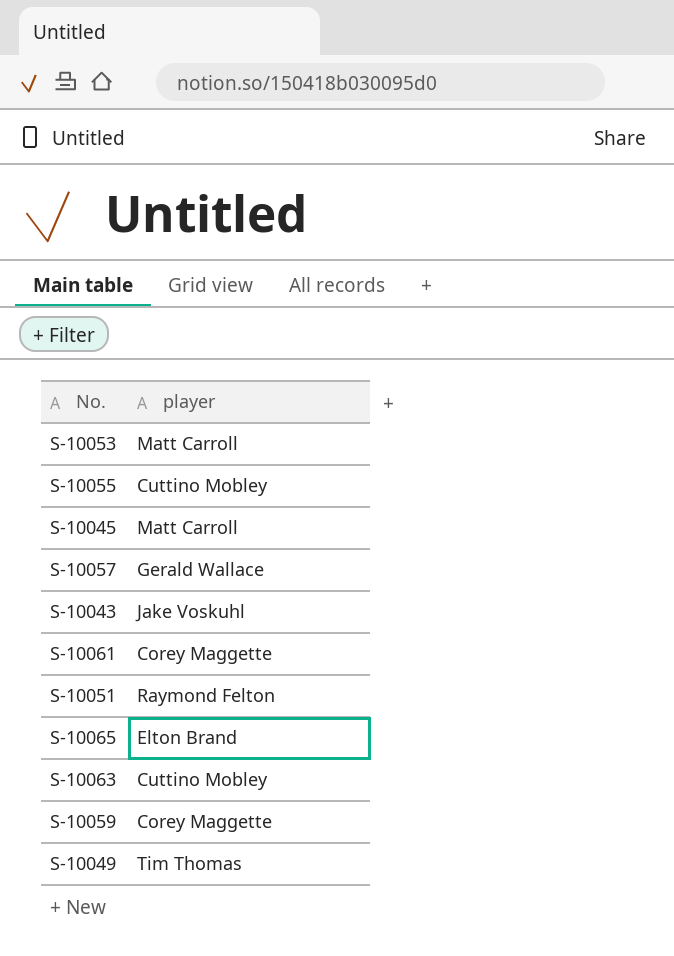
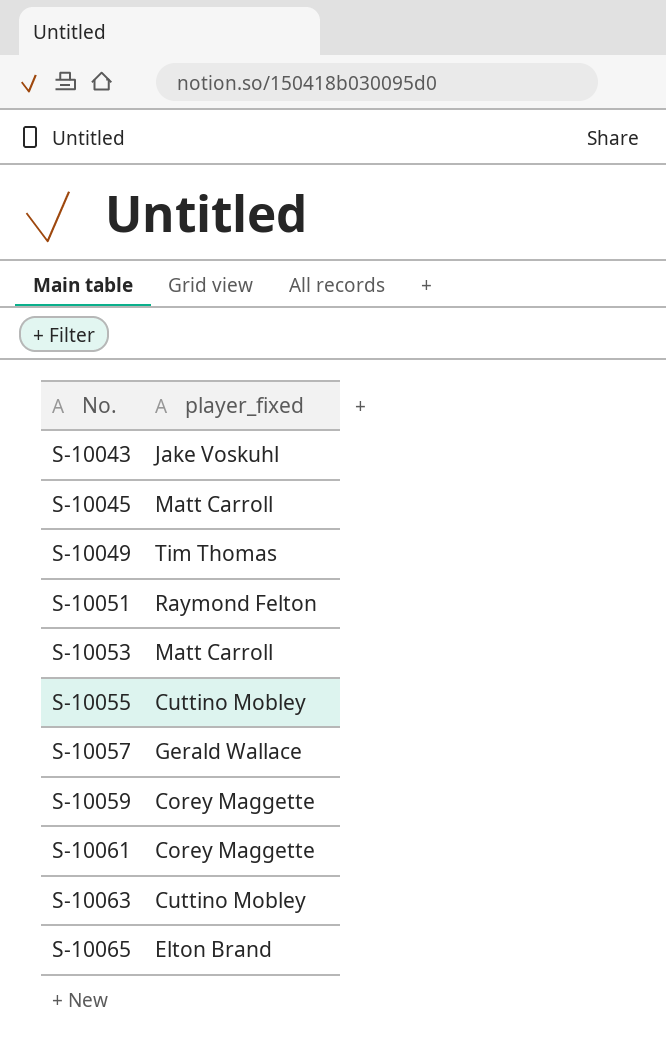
row order: none -> No. ascending
column name: player -> player_fixed

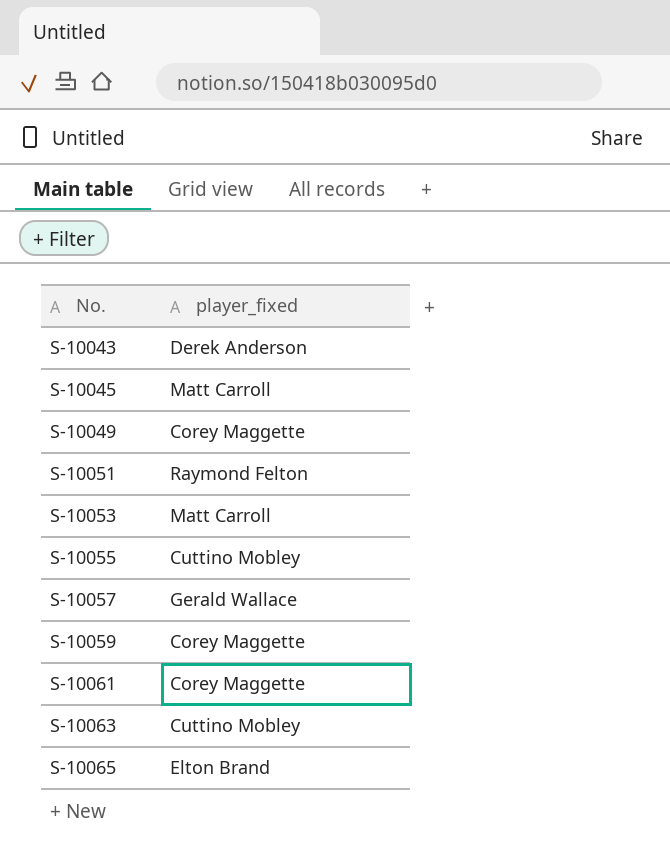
S-10043 | player_fixed: Jake Voskuhl -> Derek Anderson
S-10049 | player_fixed: Tim Thomas -> Corey Maggette

